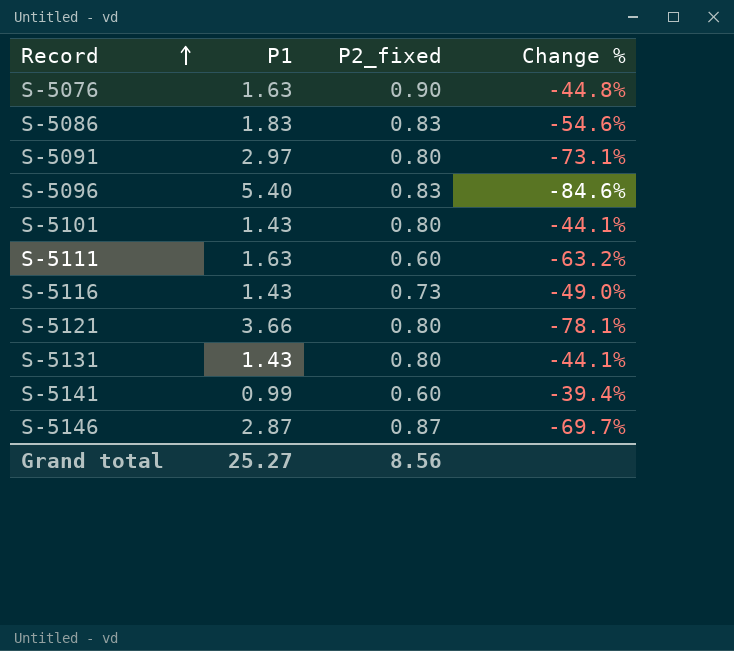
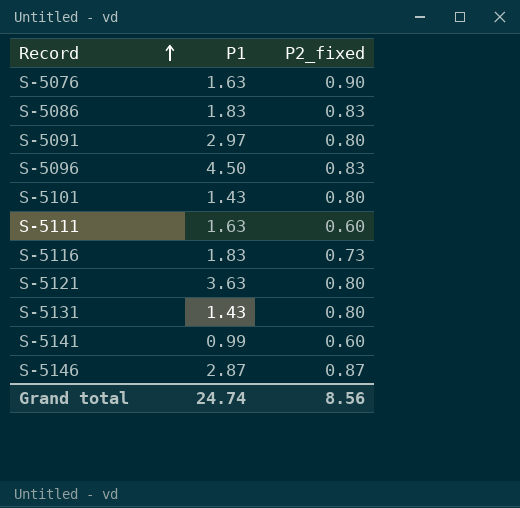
column Change % | formula: ([P2_fixed] - [P1]) / [P1] -> none
S-5096 | P1: 5.40 -> 4.50
S-5116 | P1: 1.43 -> 1.83
S-5121 | P1: 3.66 -> 3.63
Grand total | P1: 25.27 -> 24.74

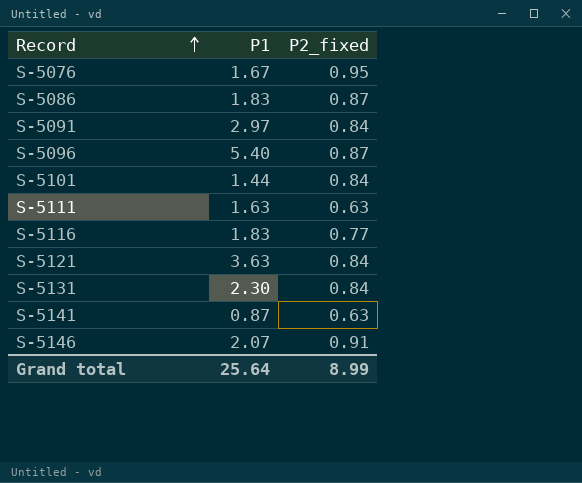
S-5076 | P1: 1.63 -> 1.67
S-5076 | P2_fixed: 0.90 -> 0.95
S-5086 | P2_fixed: 0.83 -> 0.87
S-5091 | P2_fixed: 0.80 -> 0.84
S-5096 | P1: 4.50 -> 5.40
S-5096 | P2_fixed: 0.83 -> 0.87
S-5101 | P1: 1.43 -> 1.44
S-5101 | P2_fixed: 0.80 -> 0.84
S-5111 | P2_fixed: 0.60 -> 0.63
S-5116 | P2_fixed: 0.73 -> 0.77
S-5121 | P2_fixed: 0.80 -> 0.84
S-5131 | P1: 1.43 -> 2.30
S-5131 | P2_fixed: 0.80 -> 0.84
S-5141 | P1: 0.99 -> 0.87
S-5141 | P2_fixed: 0.60 -> 0.63
S-5146 | P1: 2.87 -> 2.07
S-5146 | P2_fixed: 0.87 -> 0.91
Grand total | P1: 24.74 -> 25.64
Grand total | P2_fixed: 8.56 -> 8.99

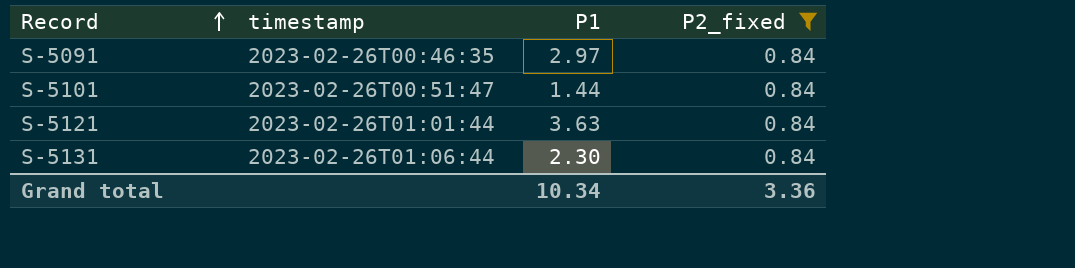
filter: none -> P2_fixed = 0.84
column timestamp | position: none -> 2
Grand total | P1: 25.64 -> 10.34
Grand total | P2_fixed: 8.99 -> 3.36

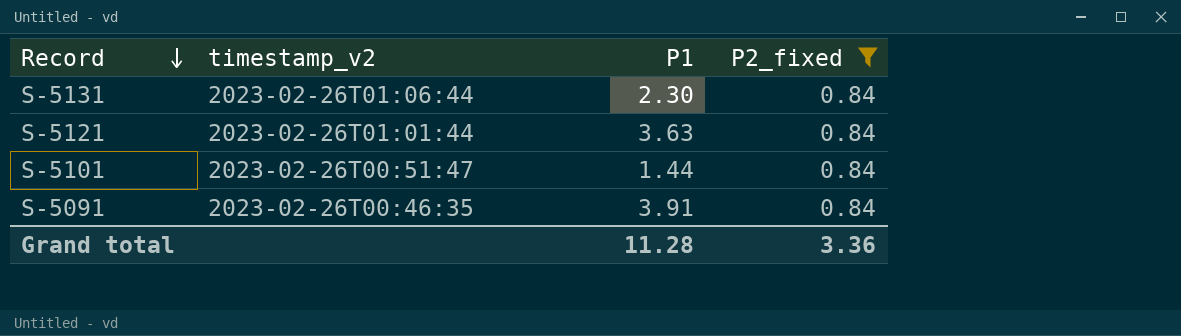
row order: Record ascending -> Record descending
column name: timestamp -> timestamp_v2
S-5091 | P1: 2.97 -> 3.91
Grand total | P1: 10.34 -> 11.28

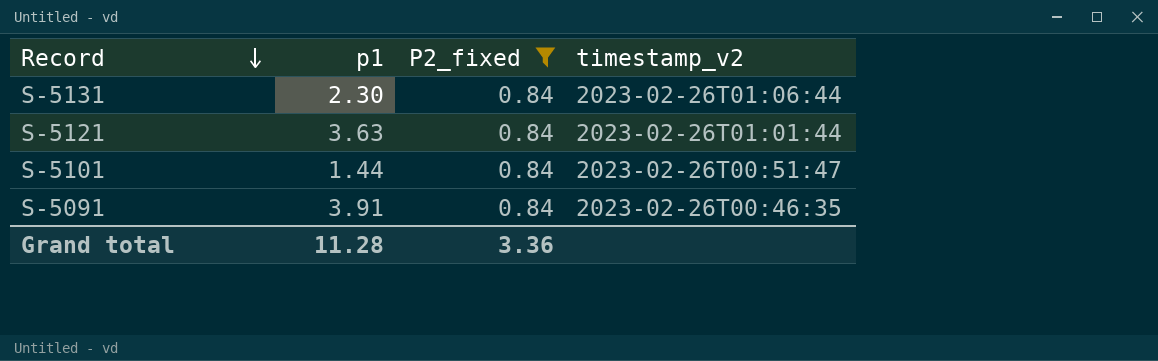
column name: P1 -> p1
column timestamp_v2 | position: 2 -> 4

